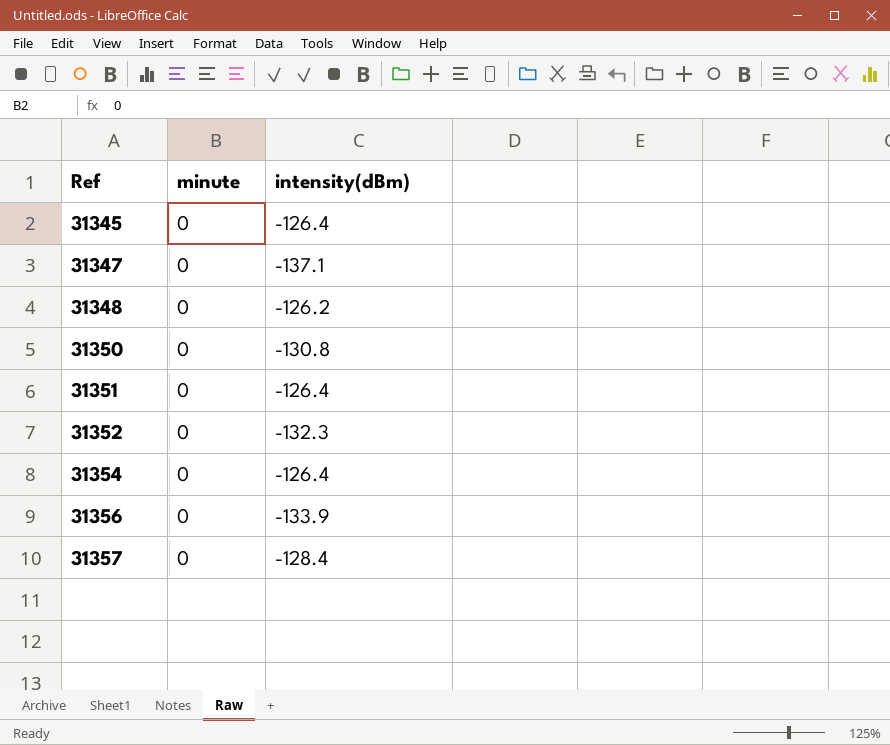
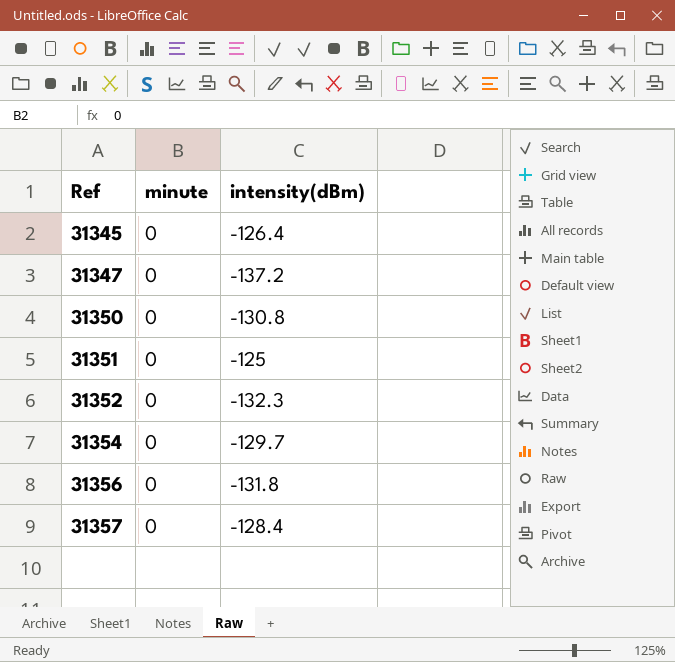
row 31348: 0 | -126.2 -> none
31347 | intensity(dBm): -137.1 -> -137.2
31351 | intensity(dBm): -126.4 -> -125
31354 | intensity(dBm): -126.4 -> -129.7
31356 | intensity(dBm): -133.9 -> -131.8

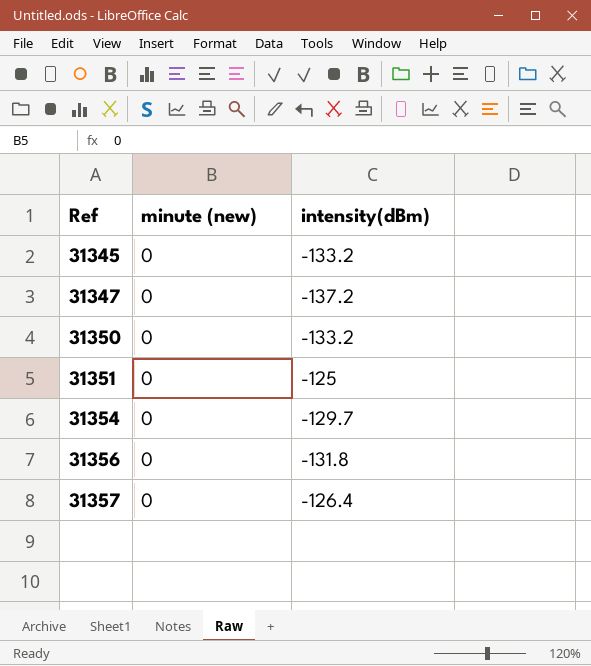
column name: minute -> minute (new)
row 31352: 0 | -132.3 -> none
31345 | intensity(dBm): -126.4 -> -133.2
31350 | intensity(dBm): -130.8 -> -133.2
31357 | intensity(dBm): -128.4 -> -126.4

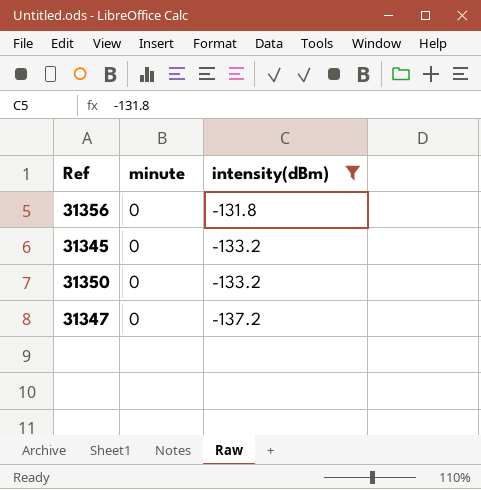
filter: none -> intensity(dBm) <= -131.8
row order: Ref ascending -> intensity(dBm) descending
column name: minute (new) -> minute

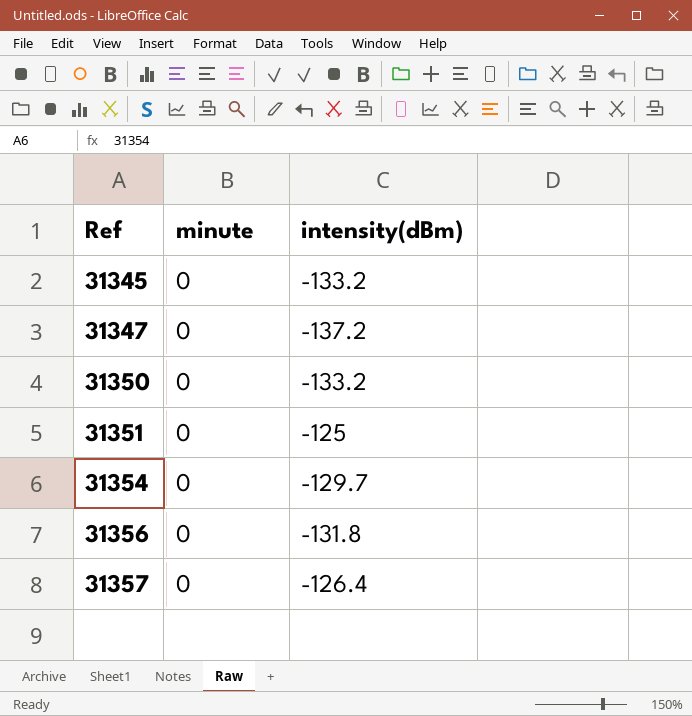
filter: intensity(dBm) <= -131.8 -> none
row order: intensity(dBm) descending -> Ref ascending

